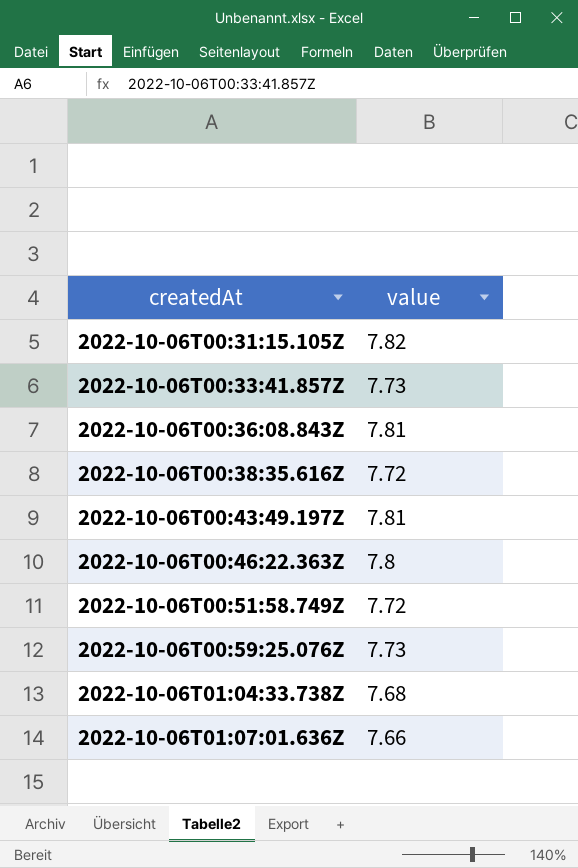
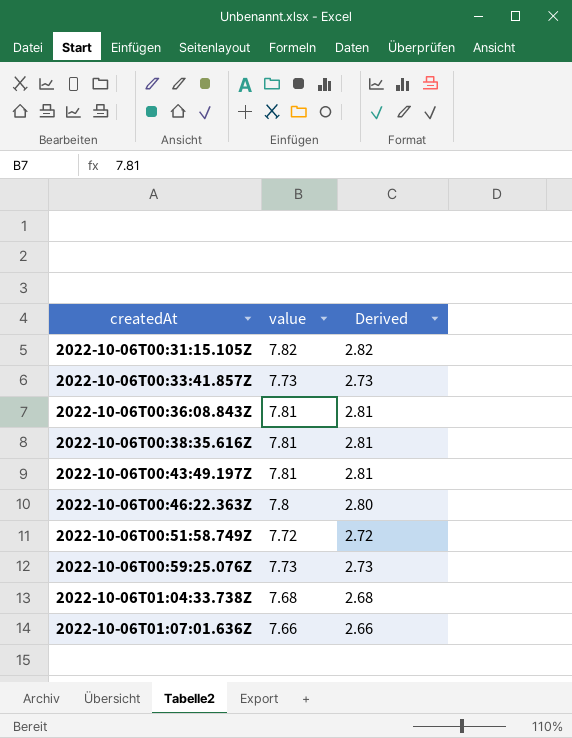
column Derived | formula: none -> [value] - 5
2022-10-06T00:38:35.616Z | value: 7.72 -> 7.81

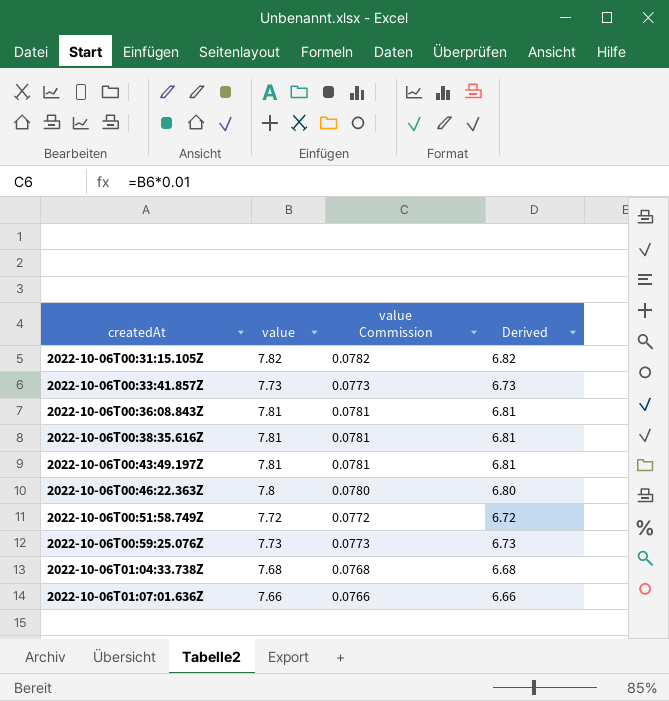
column value Commission | formula: none -> [value] * 0.01
column Derived | formula: [value] - 5 -> [value] - 1

